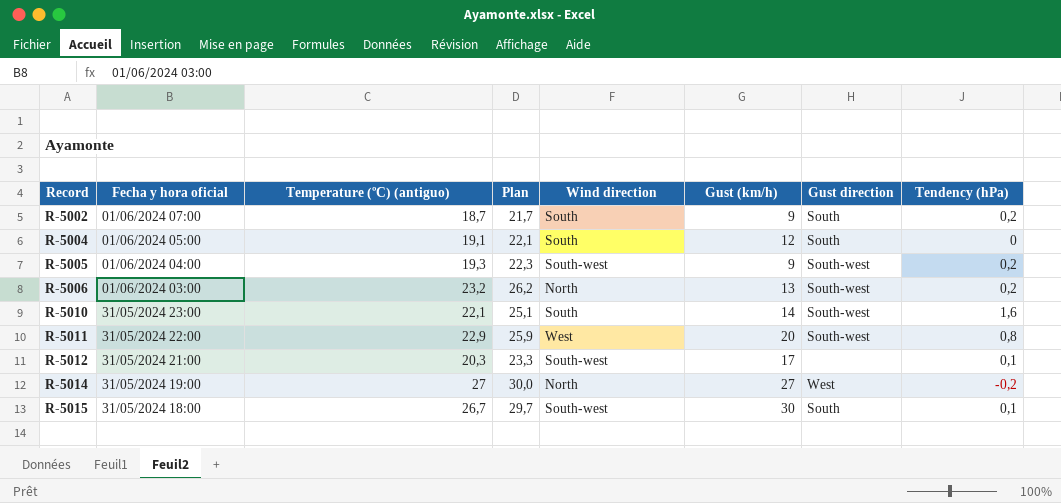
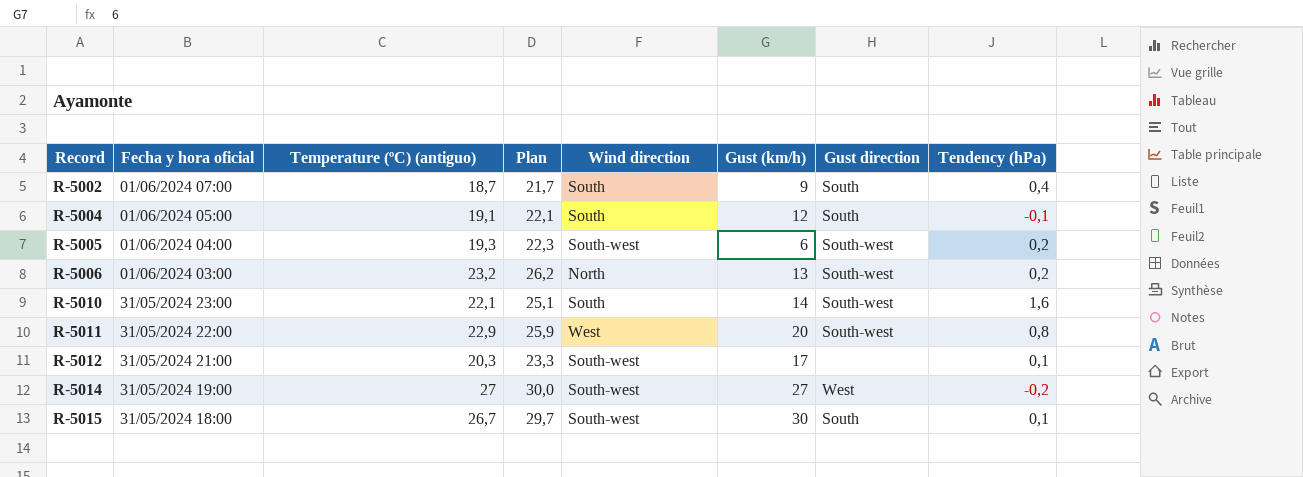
R-5002 | Tendency (hPa): 0,2 -> 0,4
R-5004 | Tendency (hPa): 0 -> -0,1
R-5005 | Gust (km/h): 9 -> 6
R-5014 | Wind direction: North -> South-west

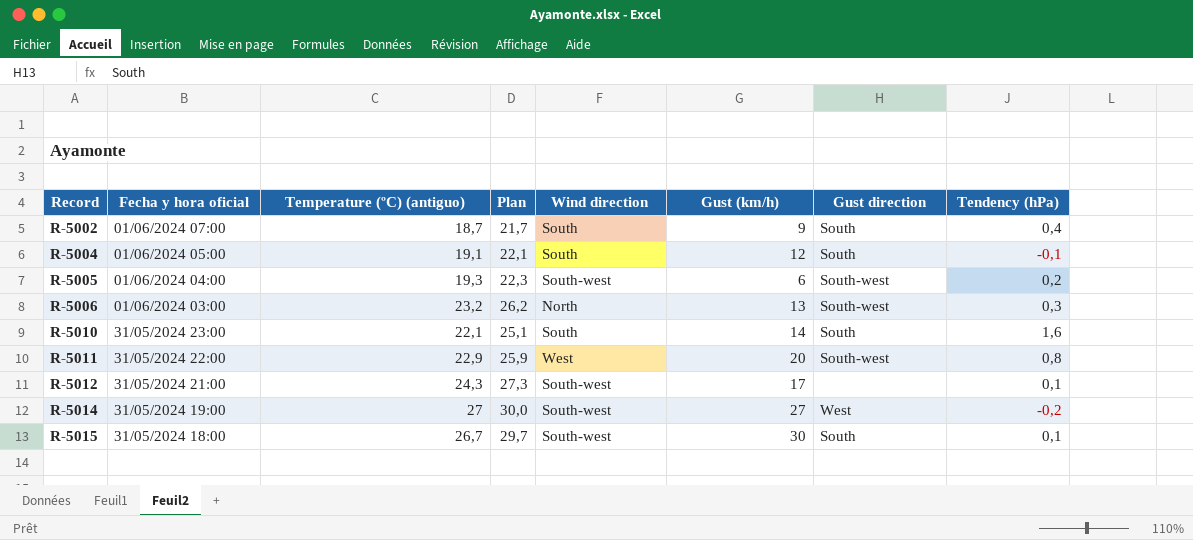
R-5006 | Tendency (hPa): 0,2 -> 0,3
R-5010 | Gust direction: South-west -> South
R-5012 | Temperature (ºC) (antiguo): 20,3 -> 24,3
R-5012 | Plan: 23,3 -> 27,3

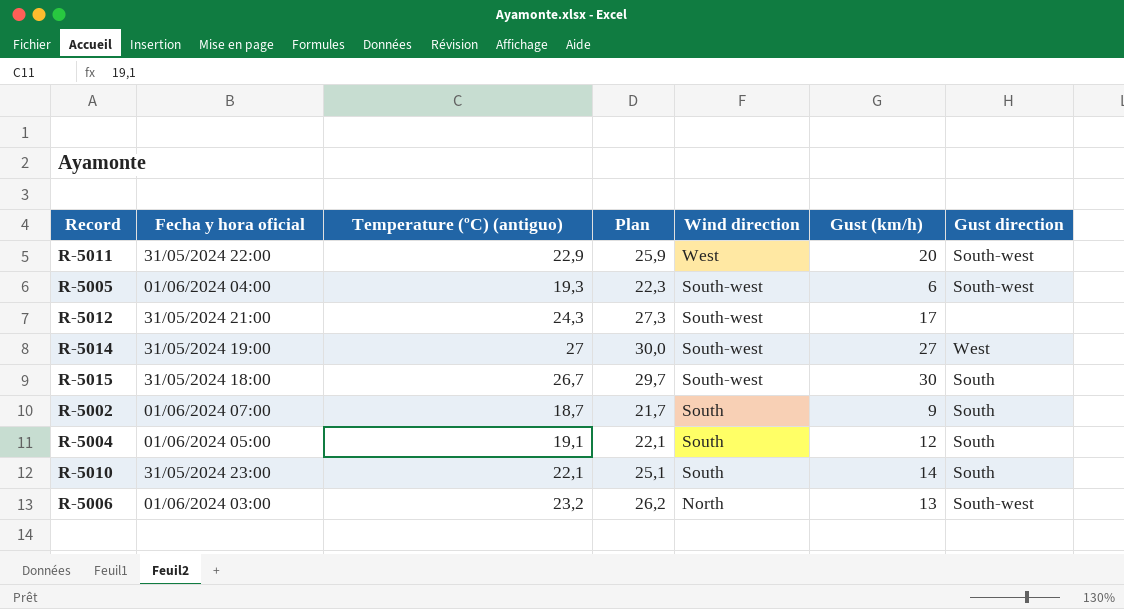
row order: Record ascending -> Wind direction descending
column Tendency (hPa) | position: 8 -> none

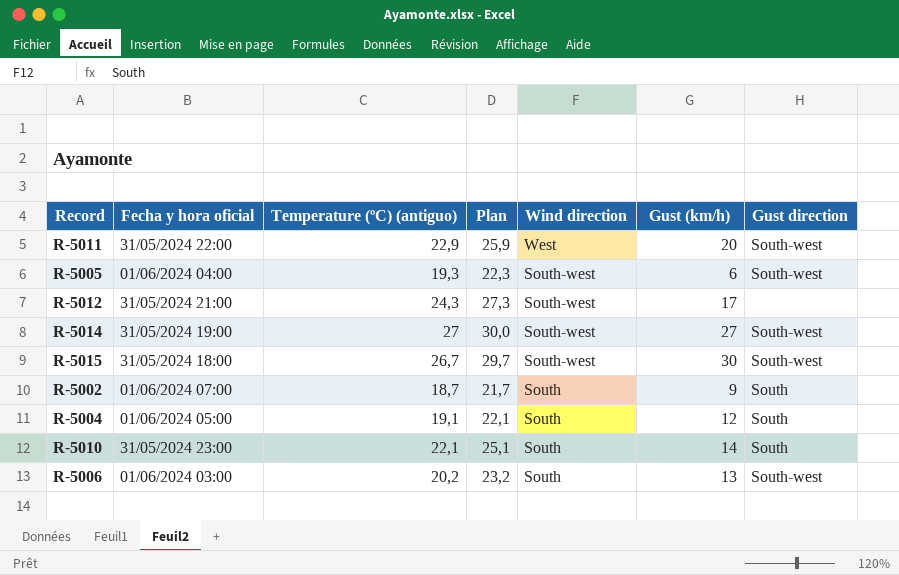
R-5014 | Gust direction: West -> South-west
R-5015 | Gust direction: South -> South-west
R-5006 | Temperature (ºC) (antiguo): 23,2 -> 20,2
R-5006 | Plan: 26,2 -> 23,2
R-5006 | Wind direction: North -> South

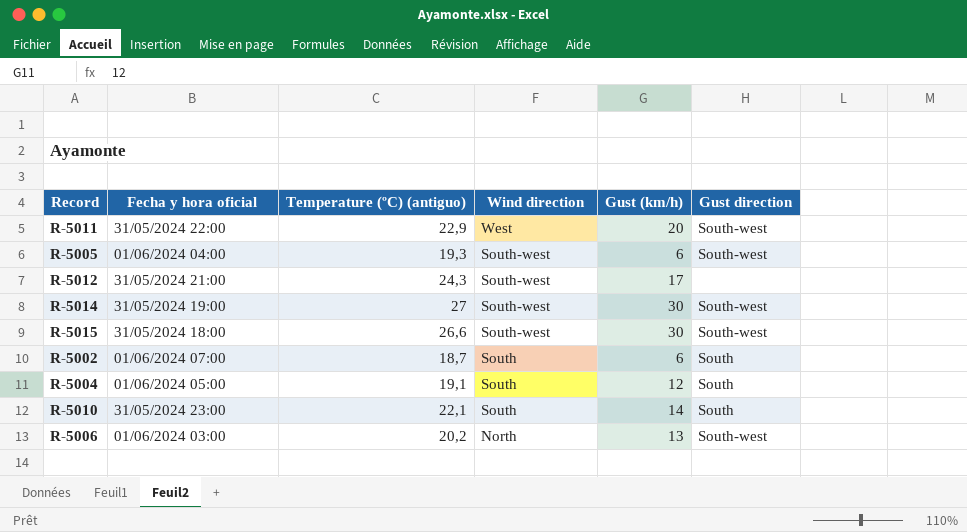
column Plan | formula: [Temperature (ºC) (antiguo)] + 3 -> none
R-5014 | Gust (km/h): 27 -> 30
R-5015 | Temperature (ºC) (antiguo): 26,7 -> 26,6
R-5002 | Gust (km/h): 9 -> 6
R-5006 | Wind direction: South -> North

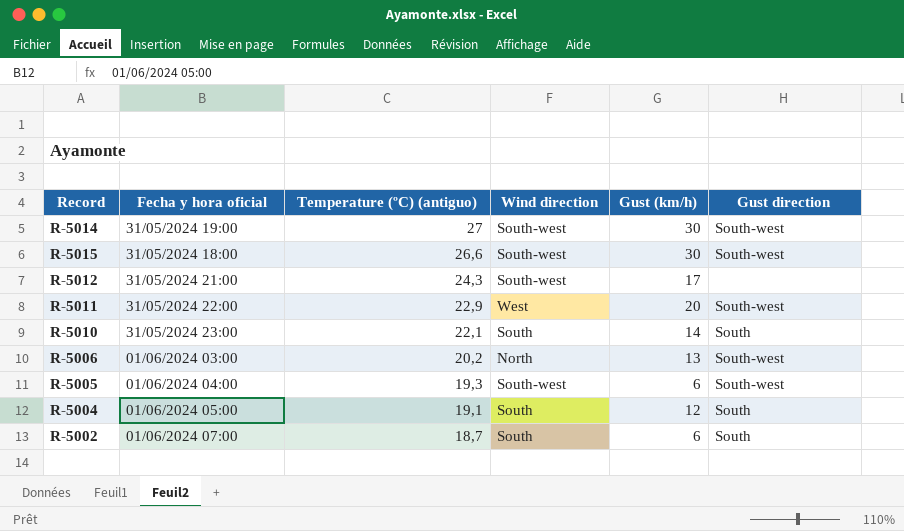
row order: Wind direction descending -> Temperature (ºC) (antiguo) descending

